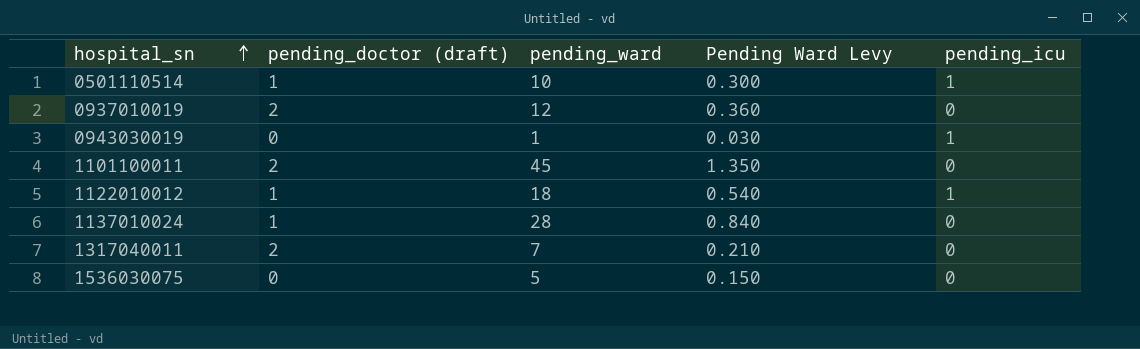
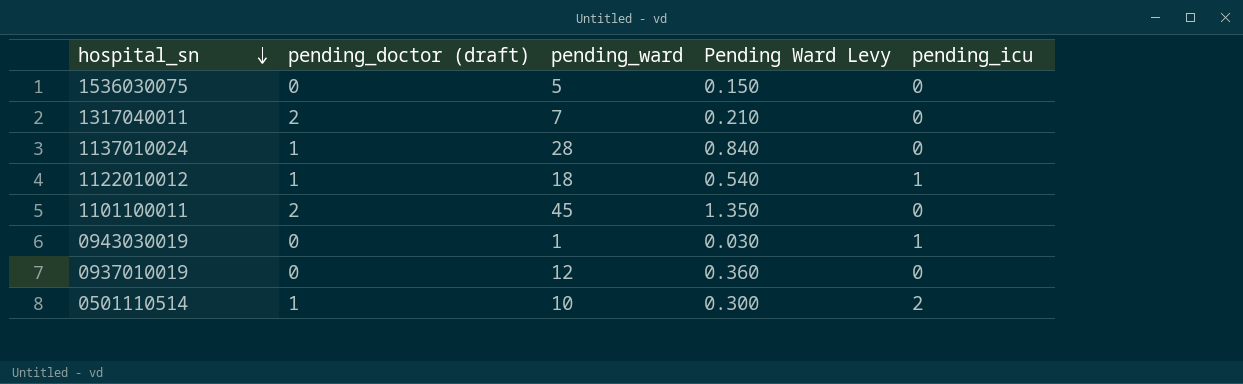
row order: hospital_sn ascending -> hospital_sn descending
0937010019 | pending_doctor (draft): 2 -> 0
0501110514 | pending_icu: 1 -> 2

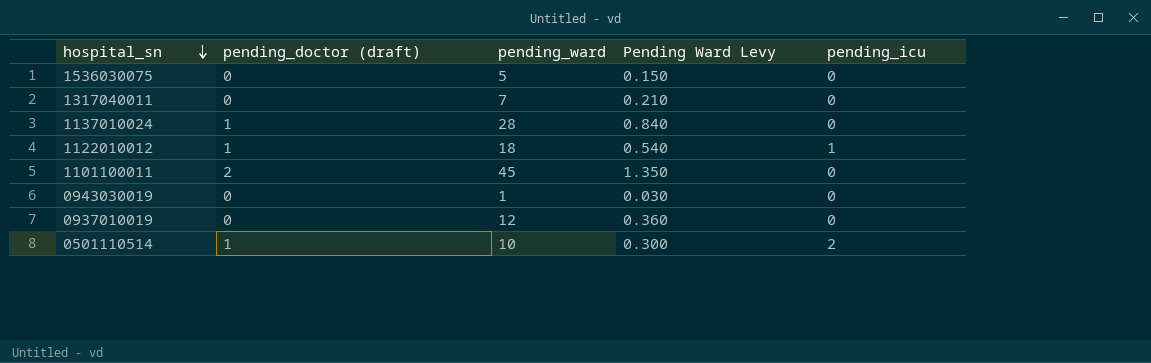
1317040011 | pending_doctor (draft): 2 -> 0
0943030019 | pending_icu: 1 -> 0

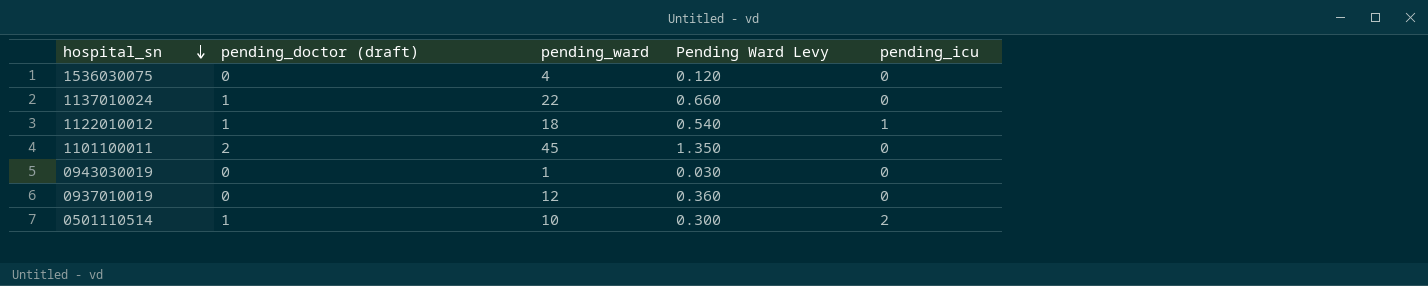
row 1317040011: 0 | 7 | 0.210 | 0 -> none
1536030075 | pending_ward: 5 -> 4
1536030075 | Pending Ward Levy: 0.150 -> 0.120
1137010024 | pending_ward: 28 -> 22
1137010024 | Pending Ward Levy: 0.840 -> 0.660

